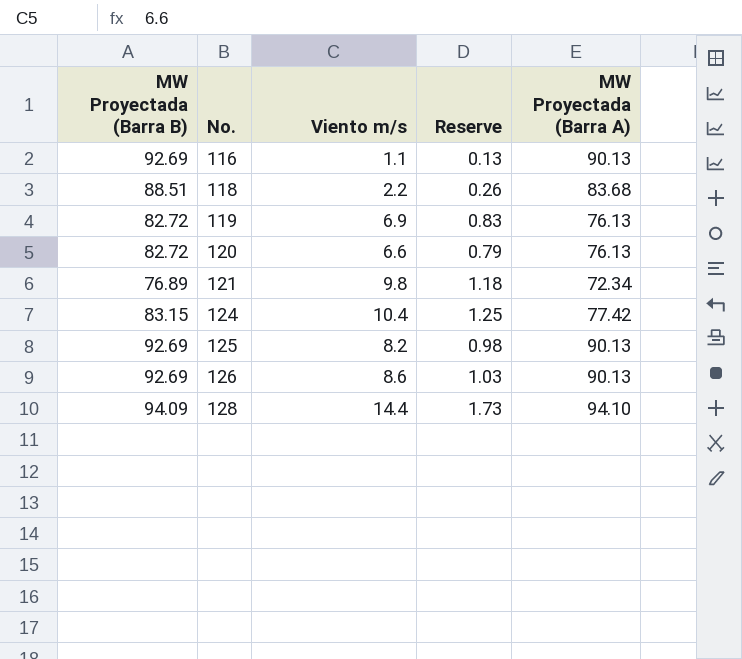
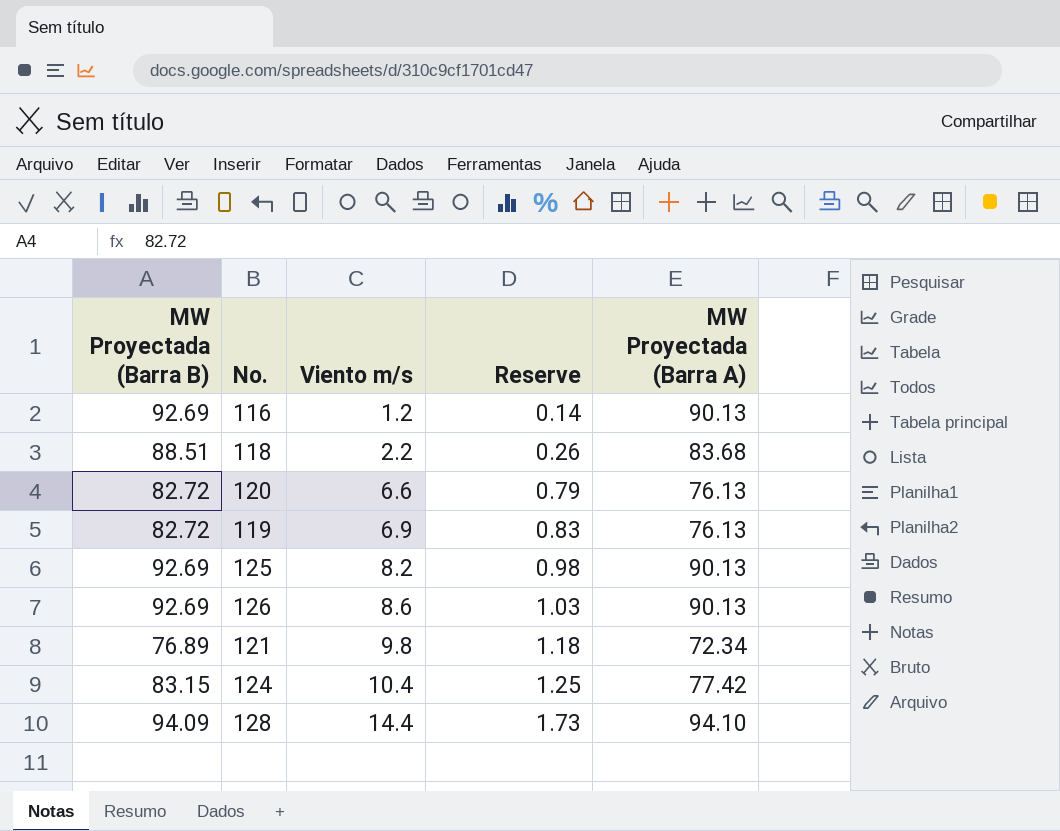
row order: No. ascending -> Viento m/s ascending
116 | Viento m/s: 1.1 -> 1.2
116 | Reserve: 0.13 -> 0.14

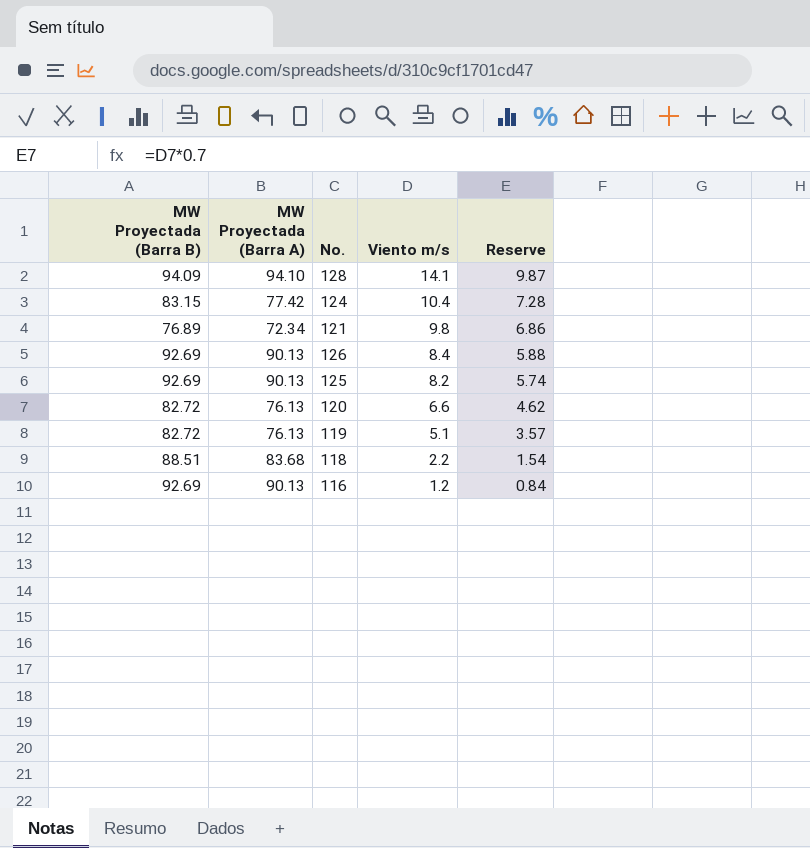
row order: Viento m/s ascending -> Viento m/s descending
column MW Proyectada (Barra A) | position: 5 -> 2
column Reserve | formula: [Viento m/s] * 0.12 -> [Viento m/s] * 0.7
128 | Viento m/s: 14.4 -> 14.1
126 | Viento m/s: 8.6 -> 8.4
119 | Viento m/s: 6.9 -> 5.1

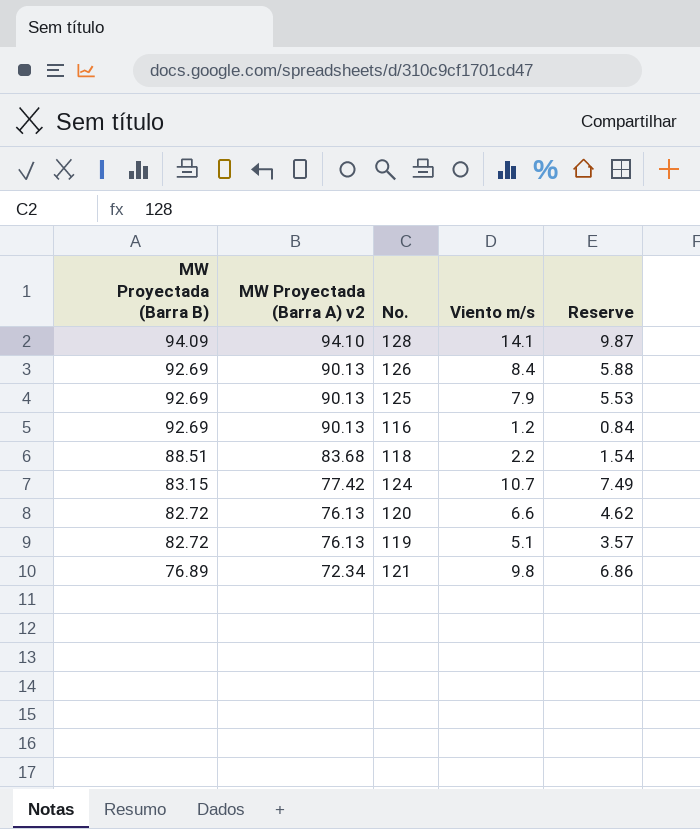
row order: Viento m/s descending -> MW Proyectada (Barra B) descending
column name: MW Proyectada (Barra A) -> MW Proyectada (Barra A) v2
125 | Viento m/s: 8.2 -> 7.9
125 | Reserve: 5.74 -> 5.53
124 | Viento m/s: 10.4 -> 10.7
124 | Reserve: 7.28 -> 7.49

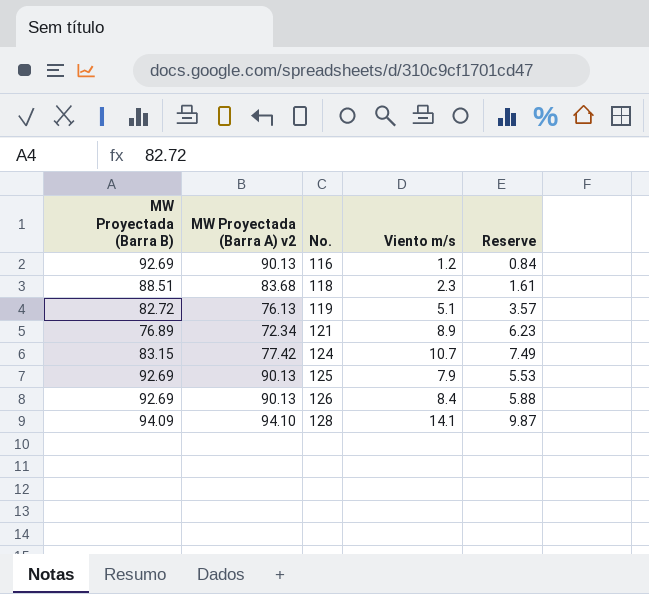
row order: MW Proyectada (Barra B) descending -> No. ascending
row 120: 82.72 | 76.13 | 6.6 | 4.62 -> none
118 | Viento m/s: 2.2 -> 2.3
118 | Reserve: 1.54 -> 1.61
121 | Viento m/s: 9.8 -> 8.9
121 | Reserve: 6.86 -> 6.23

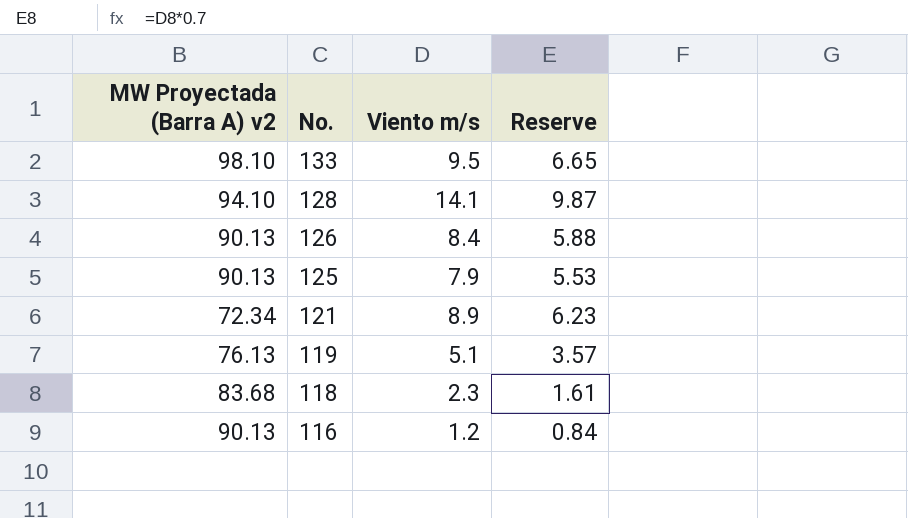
row order: No. ascending -> No. descending
column MW Proyectada (Barra B) | position: 1 -> none
row 124: 83.15 | 77.42 | 10.7 | 7.49 -> none
row 133: none -> 98.10 | 9.5 | 6.65

